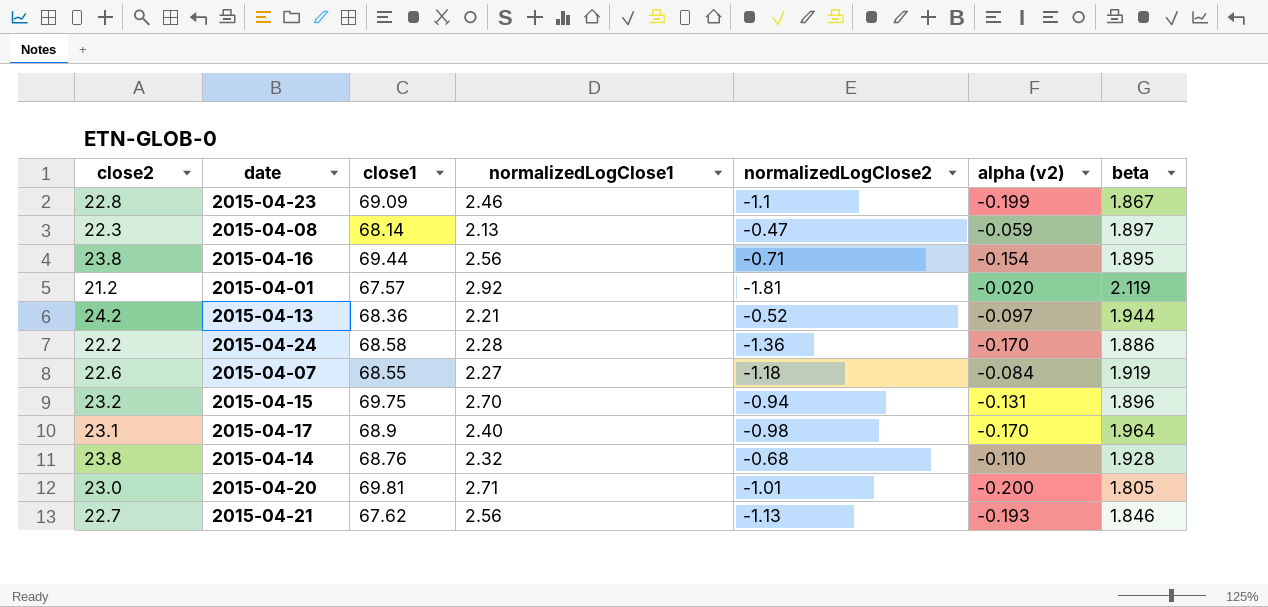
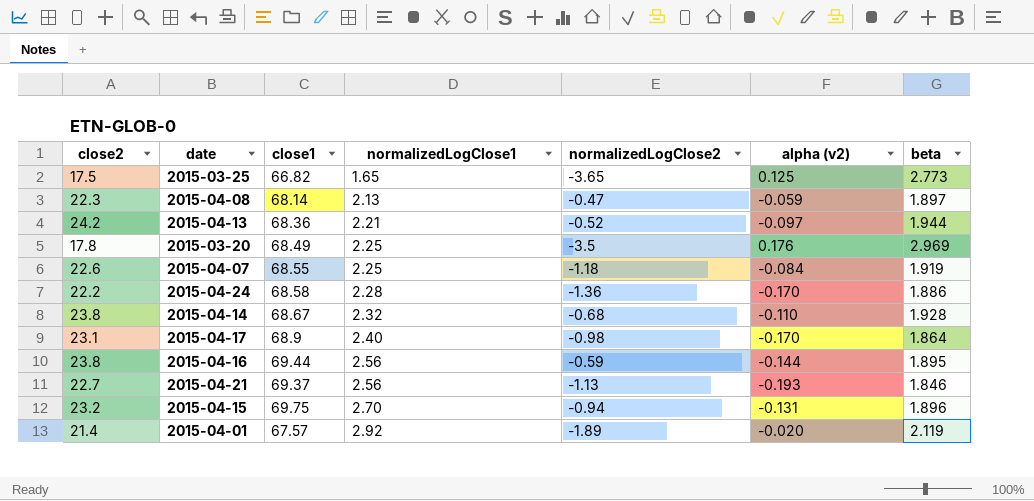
row order: none -> normalizedLogClose1 ascending
row 2015-04-23: 22.8 | 69.09 | 2.46 | -1.1 | -0.199 | 1.867 -> none
row 2015-04-20: 23.0 | 69.81 | 2.71 | -1.01 | -0.200 | 1.805 -> none
row 2015-03-25: none -> 17.5 | 66.82 | 1.65 | -3.65 | 0.125 | 2.773
row 2015-03-20: none -> 17.8 | 68.49 | 2.25 | -3.5 | 0.176 | 2.969
2015-04-07 | normalizedLogClose1: 2.27 -> 2.25
2015-04-14 | close1: 68.76 -> 68.67
2015-04-17 | beta: 1.964 -> 1.864
2015-04-16 | normalizedLogClose2: -0.71 -> -0.59
2015-04-16 | alpha (v2): -0.154 -> -0.144
2015-04-21 | close1: 67.62 -> 69.37
2015-04-01 | close2: 21.2 -> 21.4
2015-04-01 | normalizedLogClose2: -1.81 -> -1.89

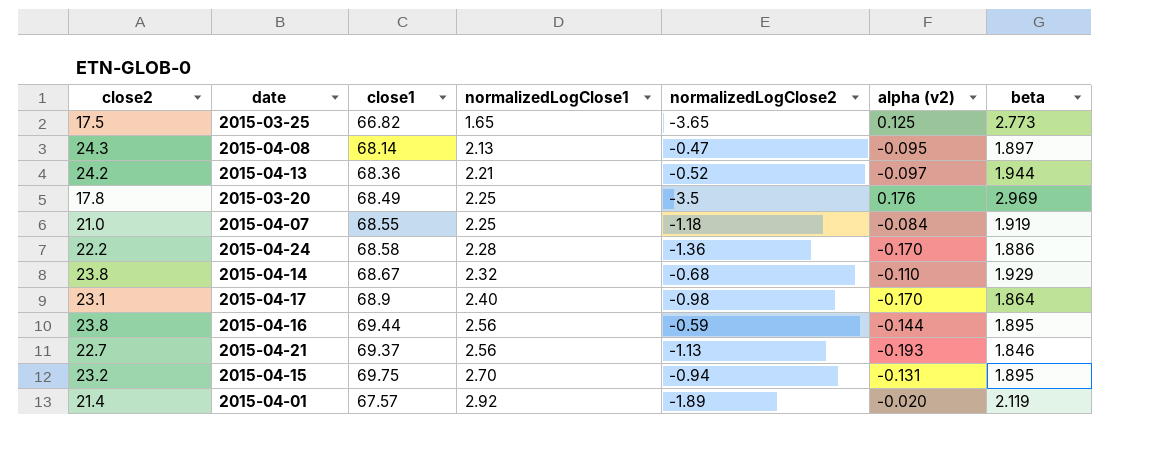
2015-04-08 | close2: 22.3 -> 24.3
2015-04-08 | alpha (v2): -0.059 -> -0.095
2015-04-07 | close2: 22.6 -> 21.0
2015-04-14 | beta: 1.928 -> 1.929
2015-04-15 | beta: 1.896 -> 1.895

